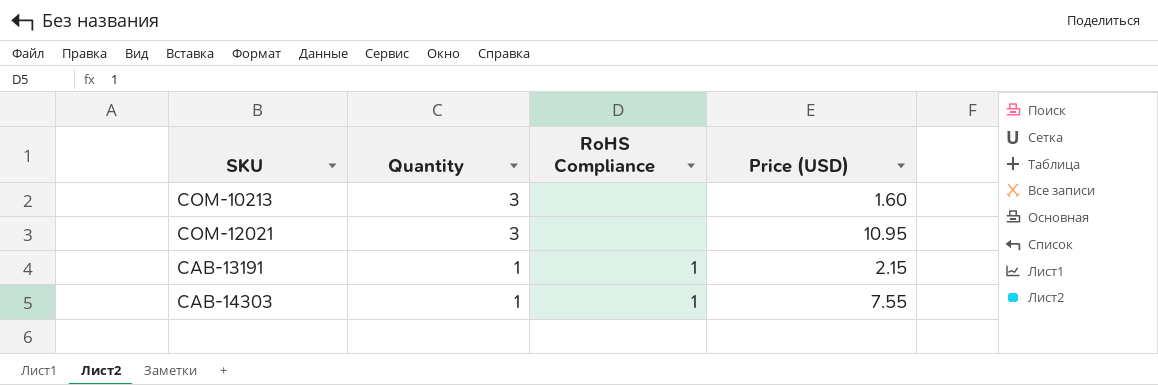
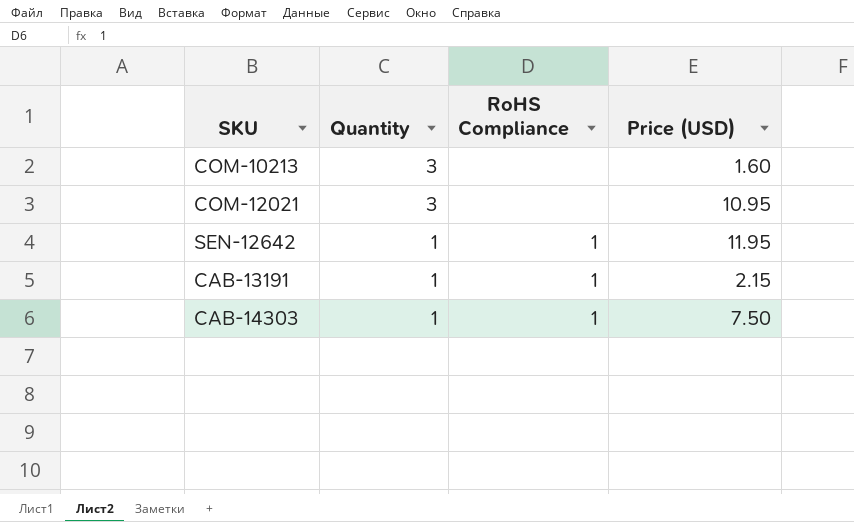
row SEN-12642: none -> 1 | 1 | 11.95
CAB-14303 | Price (USD): 7.55 -> 7.50

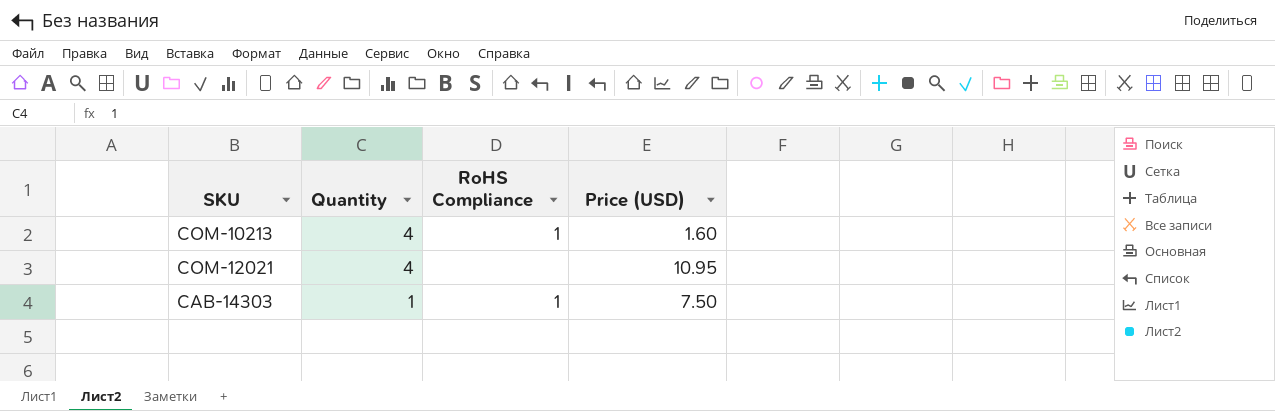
row SEN-12642: 1 | 1 | 11.95 -> none
row CAB-13191: 1 | 1 | 2.15 -> none
COM-10213 | Quantity: 3 -> 4
COM-10213 | RoHS Compliance: none -> 1
COM-12021 | Quantity: 3 -> 4

